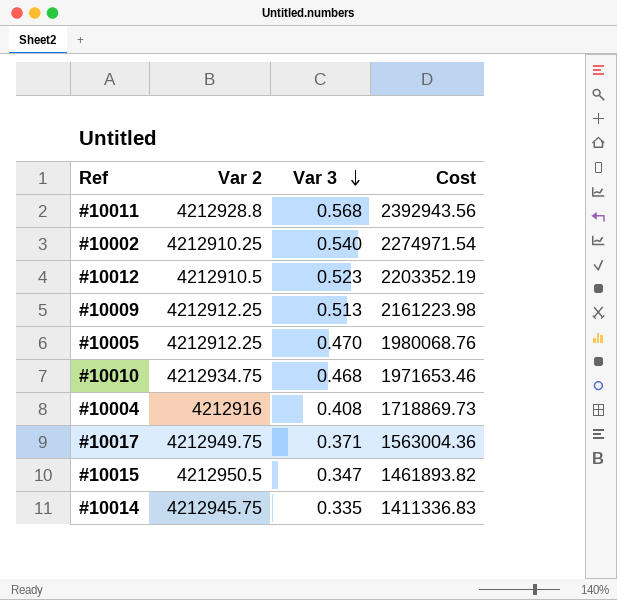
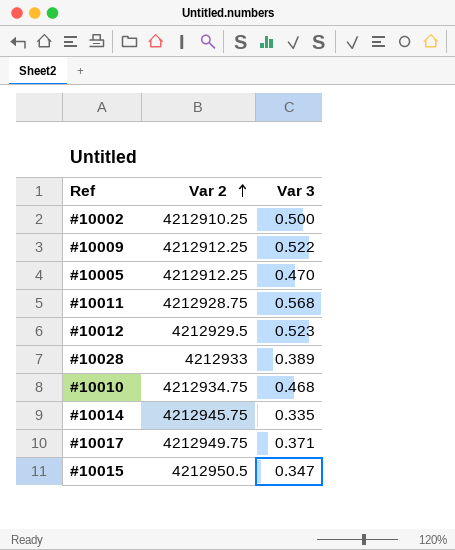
row order: Var 3 descending -> Var 2 ascending
column Cost | formula: [Var 2] * [Var 3] -> none
row #10004: 4212916 | 0.408 | 1718869.73 -> none
#10002 | Var 3: 0.540 -> 0.500
#10009 | Var 3: 0.513 -> 0.522
#10011 | Var 2: 4212928.8 -> 4212928.75
#10012 | Var 2: 4212910.5 -> 4212929.5
row #10028: none -> 4212933 | 0.389

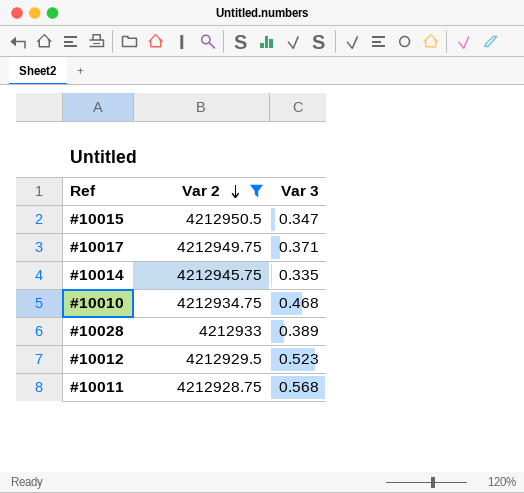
filter: none -> Var 2 >= 4212928.75
row order: Var 2 ascending -> Var 2 descending

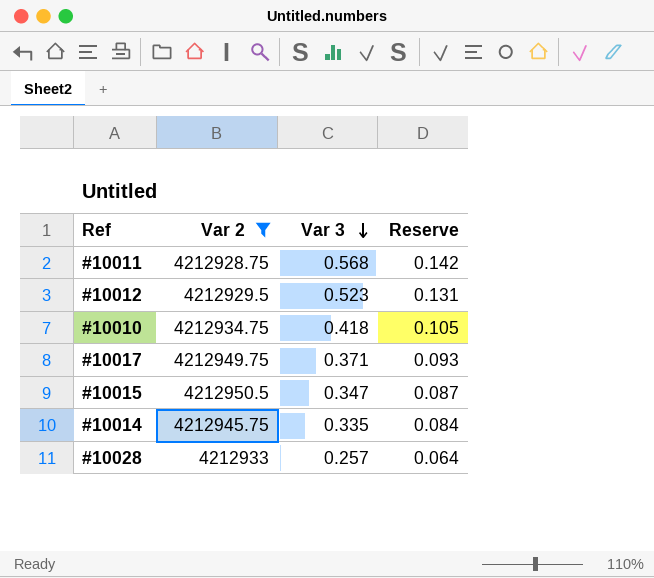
row order: Var 2 descending -> Var 3 descending
column Reserve | formula: none -> [Var 3] * 0.25
#10010 | Var 3: 0.468 -> 0.418
#10028 | Var 3: 0.389 -> 0.257

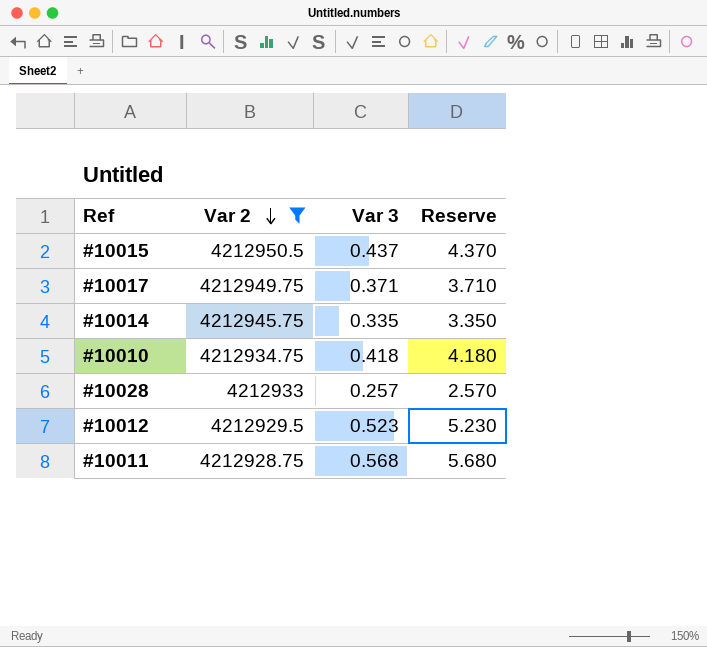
row order: Var 3 descending -> Var 2 descending
column Reserve | formula: [Var 3] * 0.25 -> [Var 3] * 10
#10015 | Var 3: 0.347 -> 0.437

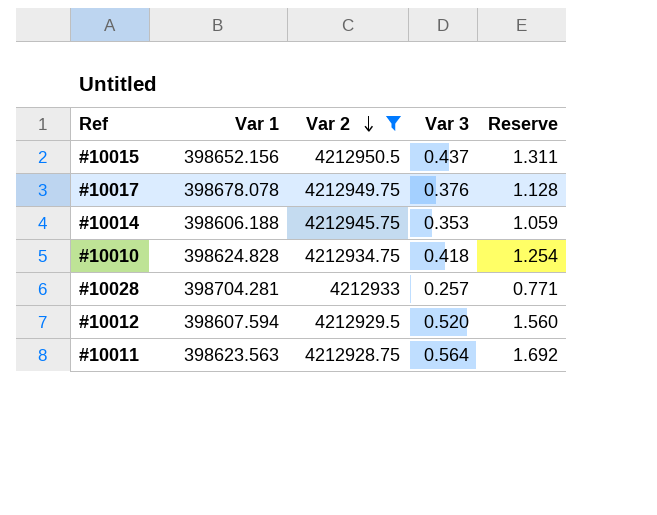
column Var 1 | position: none -> 2
column Reserve | formula: [Var 3] * 10 -> [Var 3] * 3
#10017 | Var 3: 0.371 -> 0.376
#10014 | Var 3: 0.335 -> 0.353
#10012 | Var 3: 0.523 -> 0.520
#10011 | Var 3: 0.568 -> 0.564

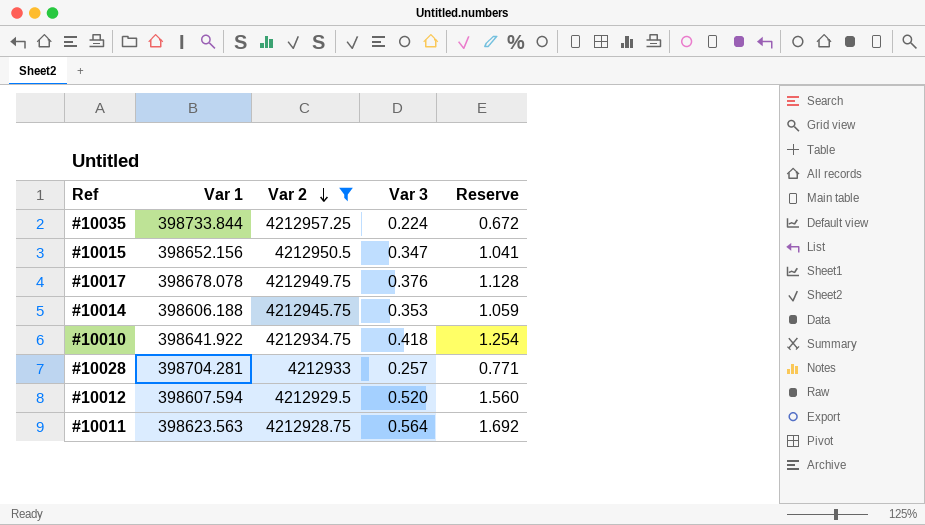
row #10035: none -> 398733.844 | 4212957.25 | 0.224 | 0.672
#10015 | Var 3: 0.437 -> 0.347
#10015 | Reserve: 1.311 -> 1.041
#10010 | Var 1: 398624.828 -> 398641.922

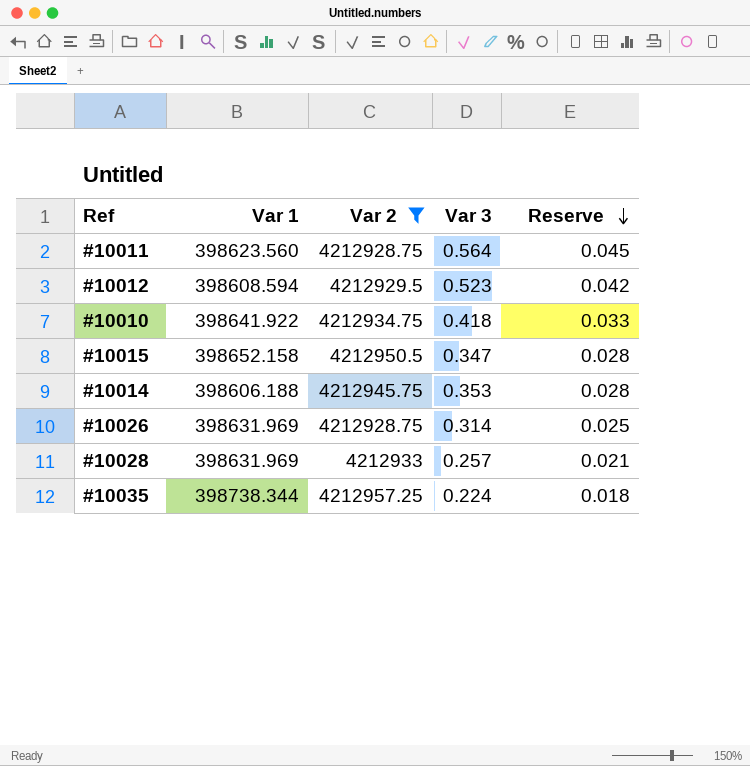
row order: Var 2 descending -> Reserve descending
column Reserve | formula: [Var 3] * 3 -> [Var 3] * 0.08
row #10017: 398678.078 | 4212949.75 | 0.376 | 1.128 -> none
#10011 | Var 1: 398623.563 -> 398623.560
#10012 | Var 1: 398607.594 -> 398608.594
#10012 | Var 3: 0.520 -> 0.523
#10015 | Var 1: 398652.156 -> 398652.158
row #10026: none -> 398631.969 | 4212928.75 | 0.314 | 0.025
#10028 | Var 1: 398704.281 -> 398631.969
#10035 | Var 1: 398733.844 -> 398738.344

